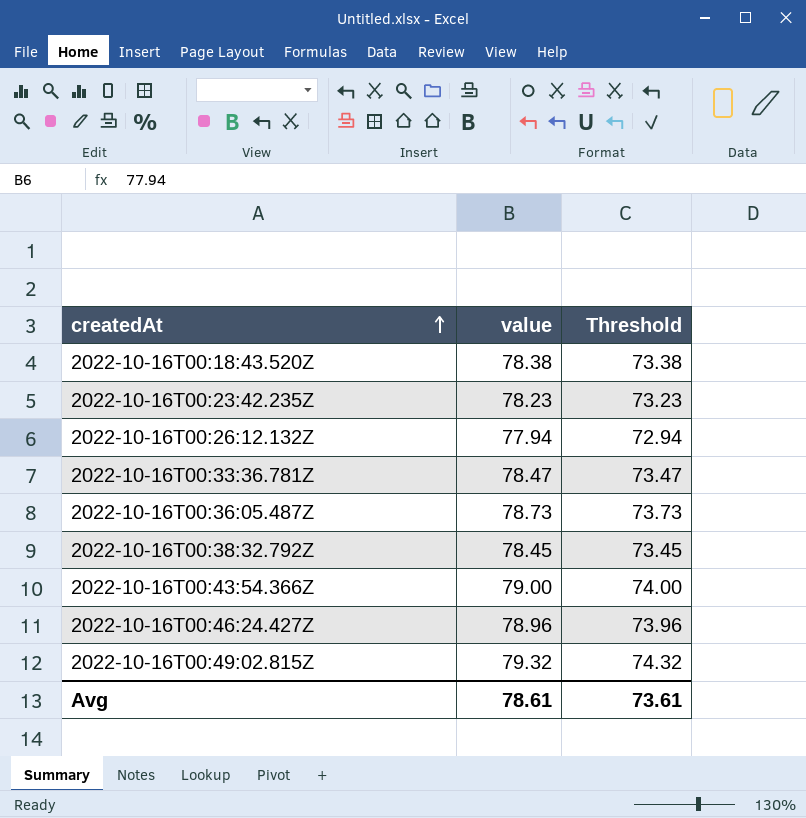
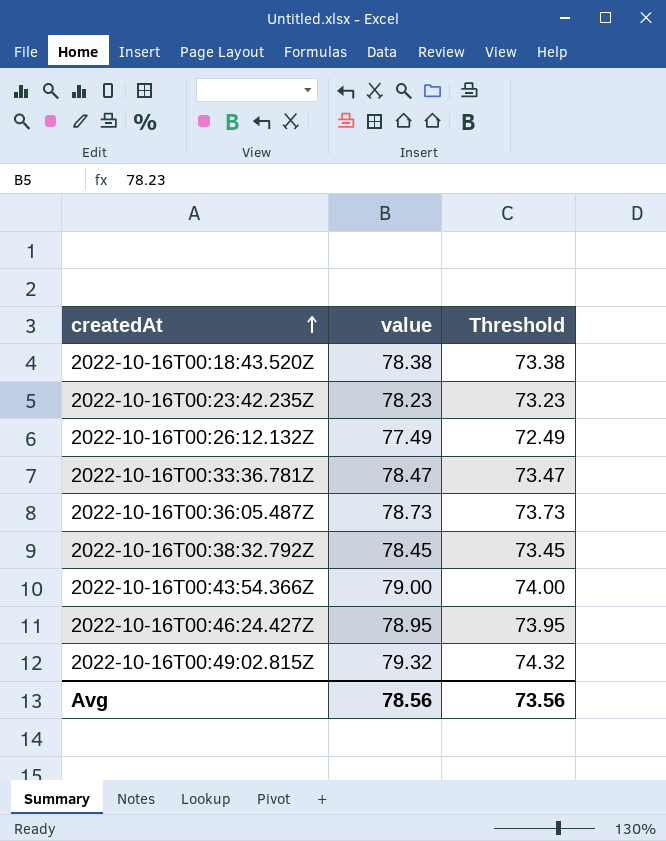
2022-10-16T00:26:12.132Z | value: 77.94 -> 77.49
2022-10-16T00:26:12.132Z | Threshold: 72.94 -> 72.49
2022-10-16T00:46:24.427Z | value: 78.96 -> 78.95
2022-10-16T00:46:24.427Z | Threshold: 73.96 -> 73.95
Avg | value: 78.61 -> 78.56
Avg | Threshold: 73.61 -> 73.56

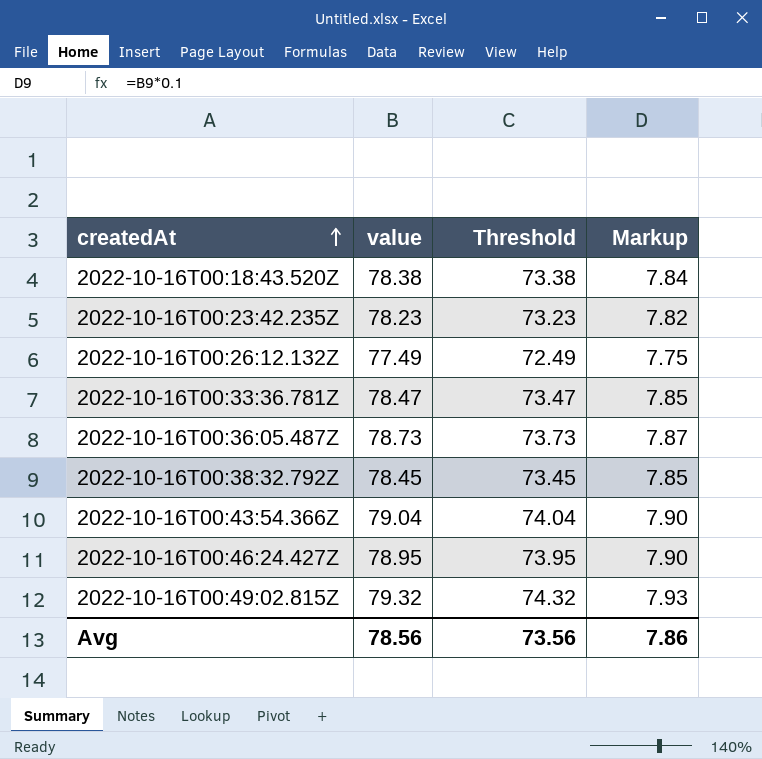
column Markup | formula: none -> [value] * 0.1
2022-10-16T00:43:54.366Z | value: 79.00 -> 79.04
2022-10-16T00:43:54.366Z | Threshold: 74.00 -> 74.04

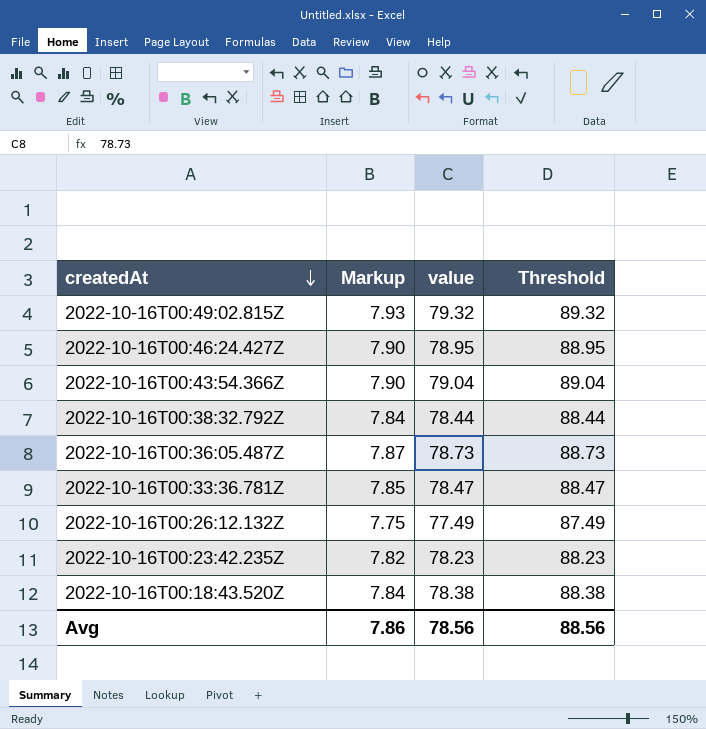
row order: createdAt ascending -> createdAt descending
column Markup | position: 4 -> 2
column Threshold | formula: [value] - 5 -> [value] + 10
2022-10-16T00:38:32.792Z | Markup: 7.85 -> 7.84
2022-10-16T00:38:32.792Z | value: 78.45 -> 78.44
Avg | Threshold: 73.56 -> 88.56

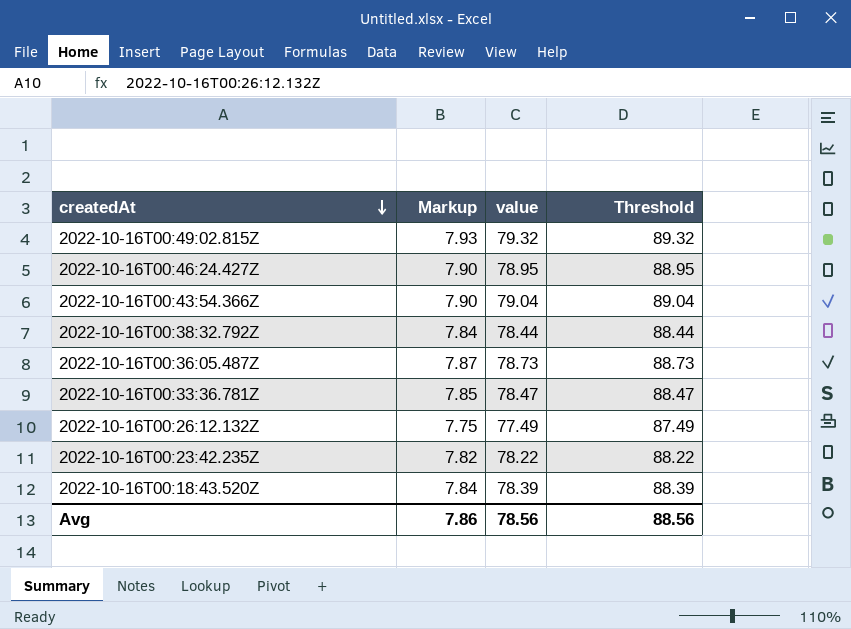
2022-10-16T00:23:42.235Z | value: 78.23 -> 78.22
2022-10-16T00:23:42.235Z | Threshold: 88.23 -> 88.22
2022-10-16T00:18:43.520Z | value: 78.38 -> 78.39
2022-10-16T00:18:43.520Z | Threshold: 88.38 -> 88.39

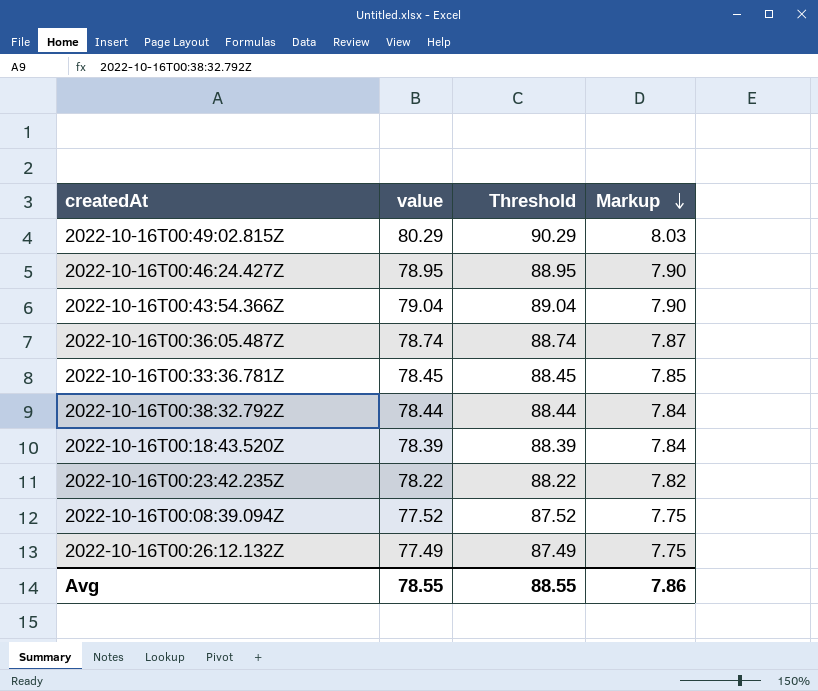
row order: createdAt descending -> Markup descending
column Markup | position: 2 -> 4
2022-10-16T00:49:02.815Z | value: 79.32 -> 80.29
2022-10-16T00:49:02.815Z | Threshold: 89.32 -> 90.29
2022-10-16T00:49:02.815Z | Markup: 7.93 -> 8.03
2022-10-16T00:36:05.487Z | value: 78.73 -> 78.74
2022-10-16T00:36:05.487Z | Threshold: 88.73 -> 88.74
2022-10-16T00:33:36.781Z | value: 78.47 -> 78.45
2022-10-16T00:33:36.781Z | Threshold: 88.47 -> 88.45
row 2022-10-16T00:08:39.094Z: none -> 77.52 | 87.52 | 7.75
Avg | value: 78.56 -> 78.55
Avg | Threshold: 88.56 -> 88.55

